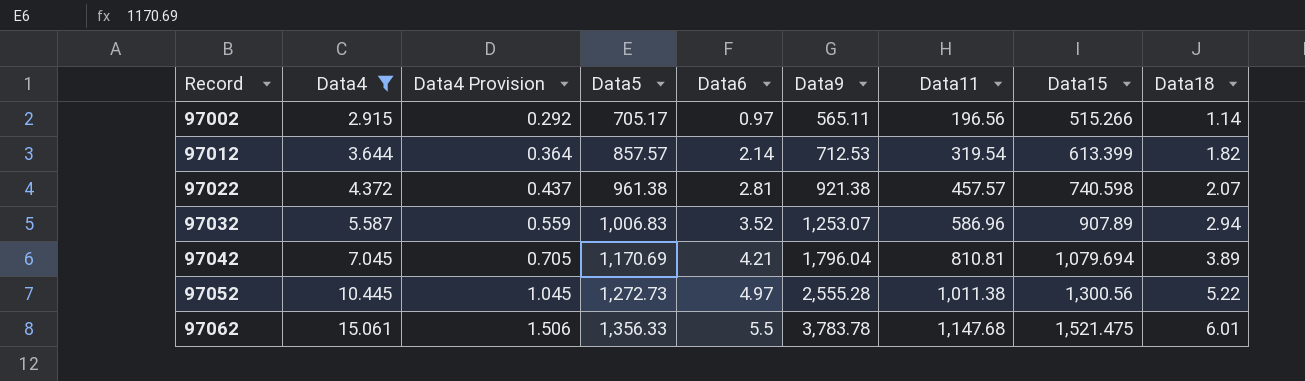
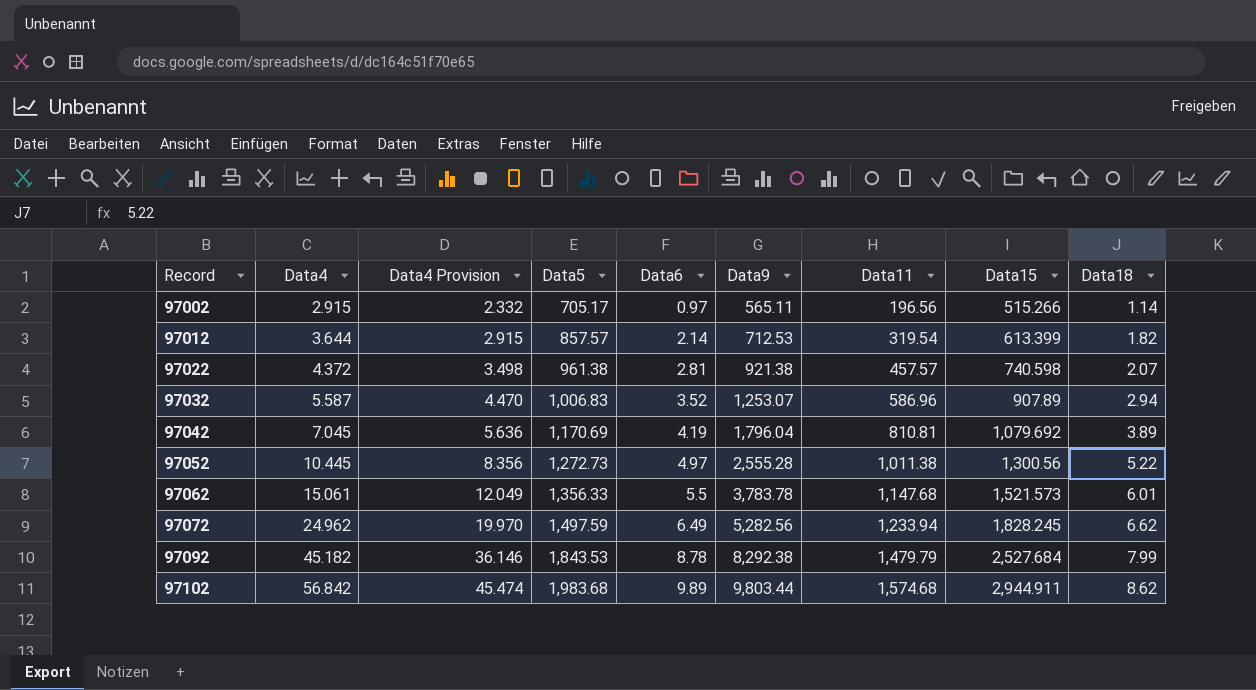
filter: Data4 <= 15.061 -> none
column Data4 Provision | formula: [Data4] * 0.1 -> [Data4] * 0.8
97042 | Data6: 4.21 -> 4.19
97042 | Data15: 1,079.694 -> 1,079.692
97062 | Data15: 1,521.475 -> 1,521.573

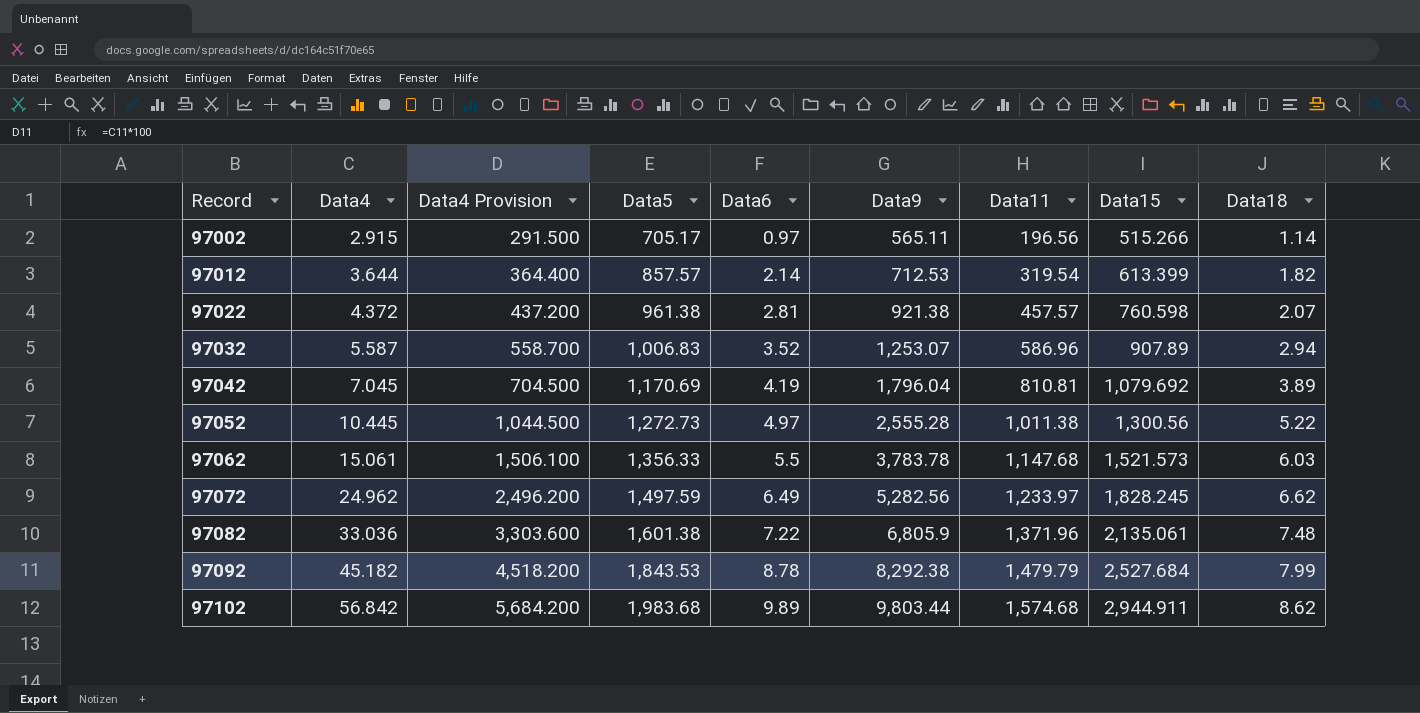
column Data4 Provision | formula: [Data4] * 0.8 -> [Data4] * 100
97022 | Data15: 740.598 -> 760.598
97062 | Data18: 6.01 -> 6.03
97072 | Data11: 1,233.94 -> 1,233.97
row 97082: none -> 33.036 | 3,303.600 | 1,601.38 | 7.22 | 6,805.9 | 1,371.96 | 2,135.061 | 7.48

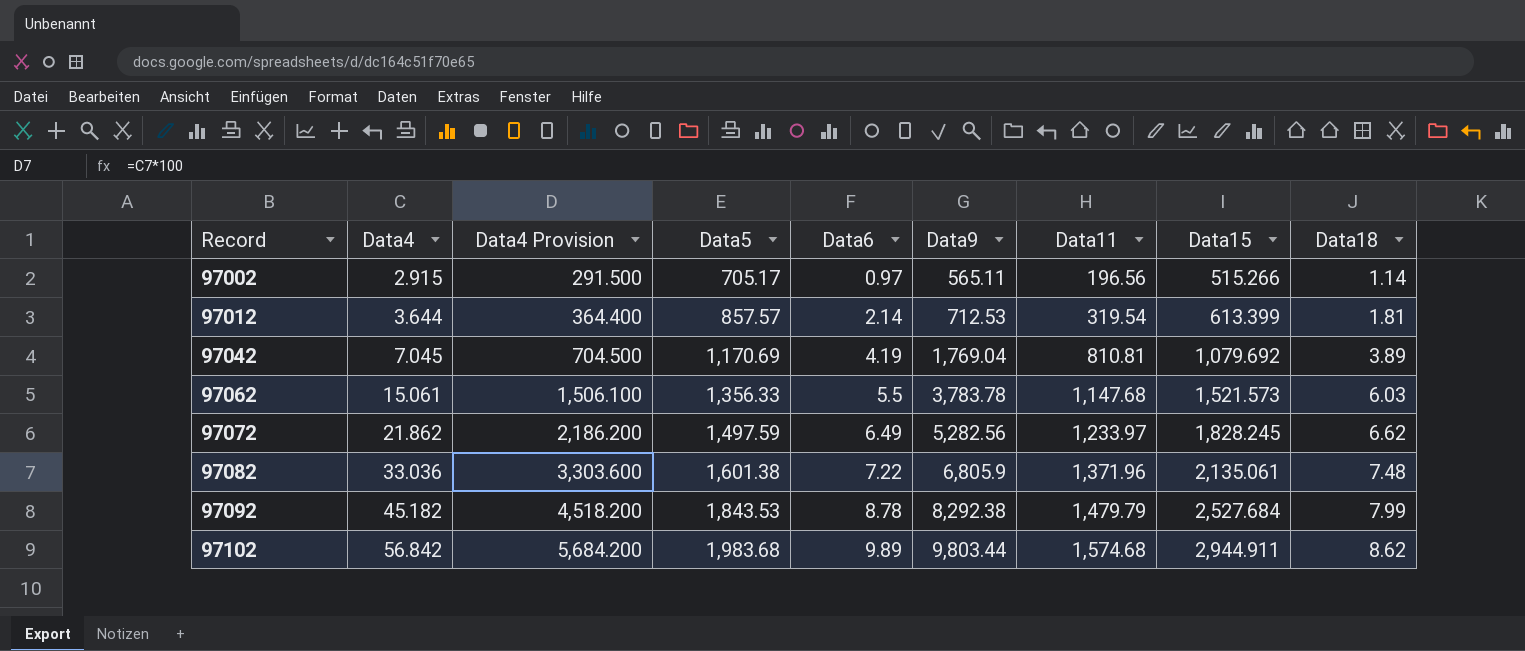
row 97022: 4.372 | 437.200 | 961.38 | 2.81 | 921.38 | 457.57 | 760.598 | 2.07 -> none
row 97032: 5.587 | 558.700 | 1,006.83 | 3.52 | 1,253.07 | 586.96 | 907.89 | 2.94 -> none
row 97052: 10.445 | 1,044.500 | 1,272.73 | 4.97 | 2,555.28 | 1,011.38 | 1,300.56 | 5.22 -> none
97012 | Data18: 1.82 -> 1.81
97042 | Data9: 1,796.04 -> 1,769.04
97072 | Data4: 24.962 -> 21.862
97072 | Data4 Provision: 2,496.200 -> 2,186.200

